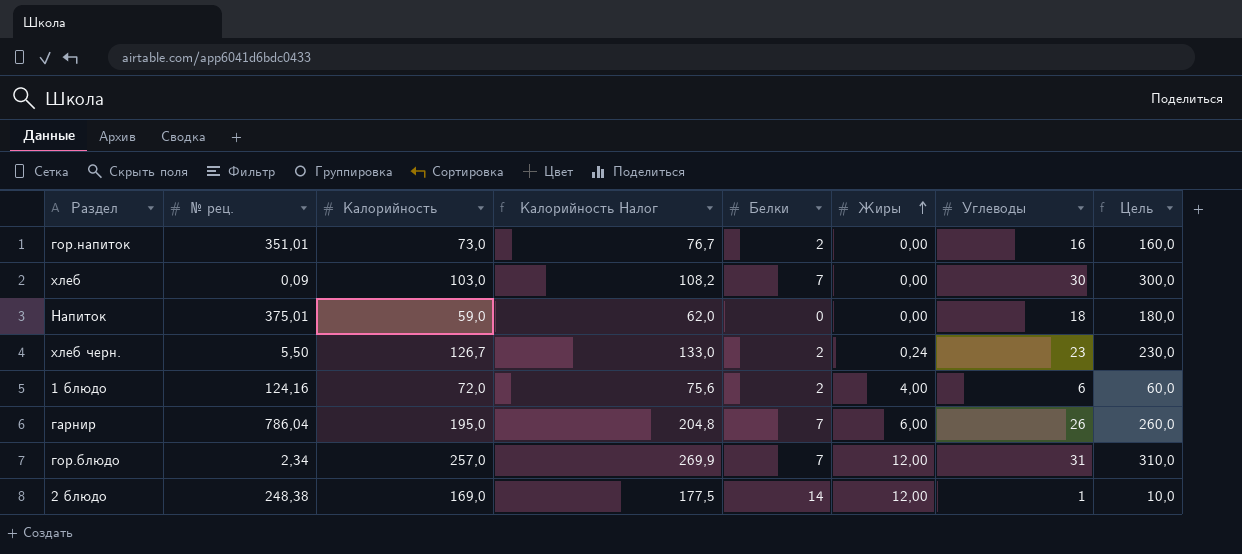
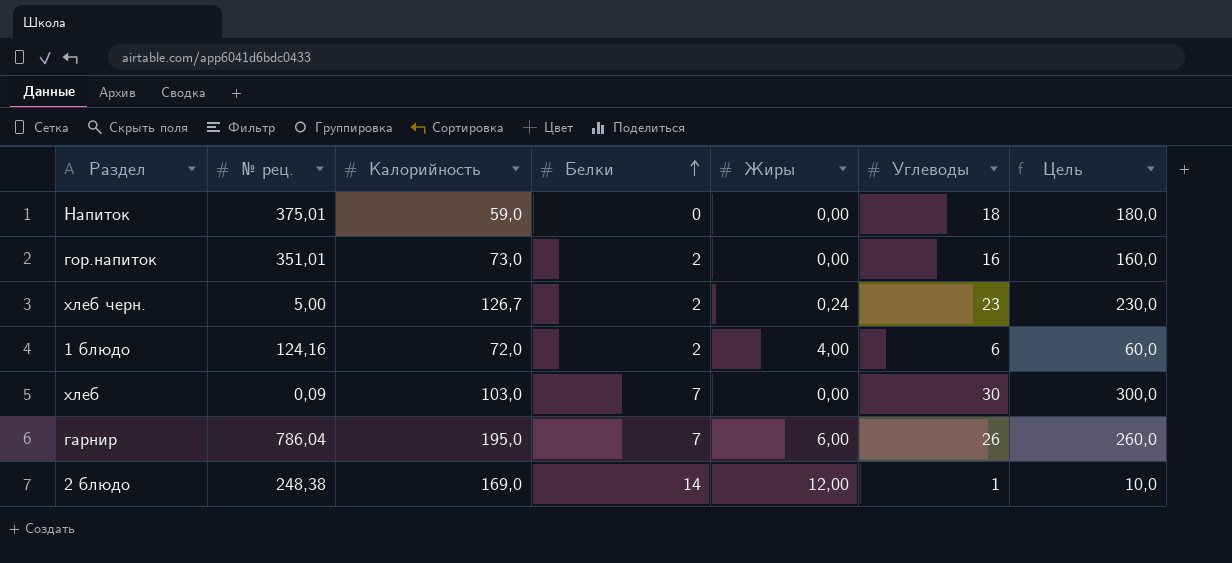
row order: Жиры ascending -> Белки ascending
column Калорийность Налог | formula: [Калорийность] * 1,05 -> none
row гор.блюдо: 2,34 | 257,0 | 269,9 | 7 | 12,00 | 31 | 310,0 -> none
хлеб черн. | № рец.: 5,50 -> 5,00

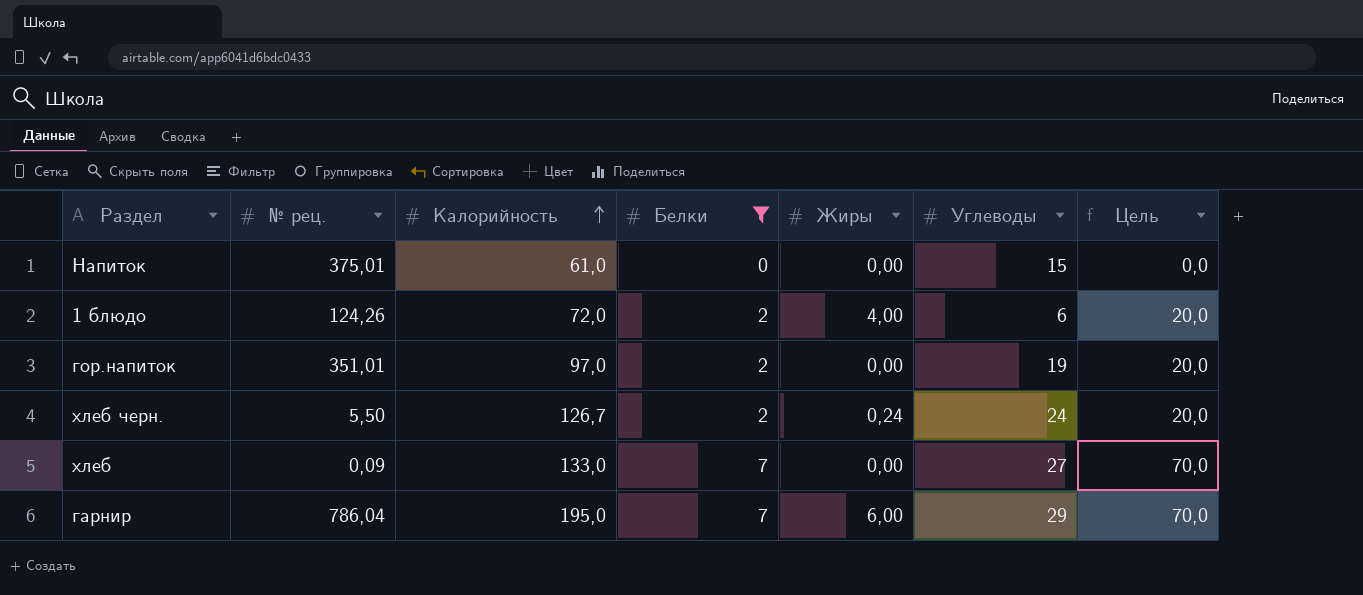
filter: none -> Белки != 14
row order: Белки ascending -> Калорийность ascending
column Цель | formula: [Углеводы] * 10 -> [Белки] * 10
Напиток | Калорийность: 59,0 -> 61,0
Напиток | Углеводы: 18 -> 15
1 блюдо | № рец.: 124,16 -> 124,26
гор.напиток | Калорийность: 73,0 -> 97,0
гор.напиток | Углеводы: 16 -> 19
хлеб черн. | № рец.: 5,00 -> 5,50
хлеб черн. | Углеводы: 23 -> 24
хлеб | Калорийность: 103,0 -> 133,0
хлеб | Углеводы: 30 -> 27
гарнир | Углеводы: 26 -> 29

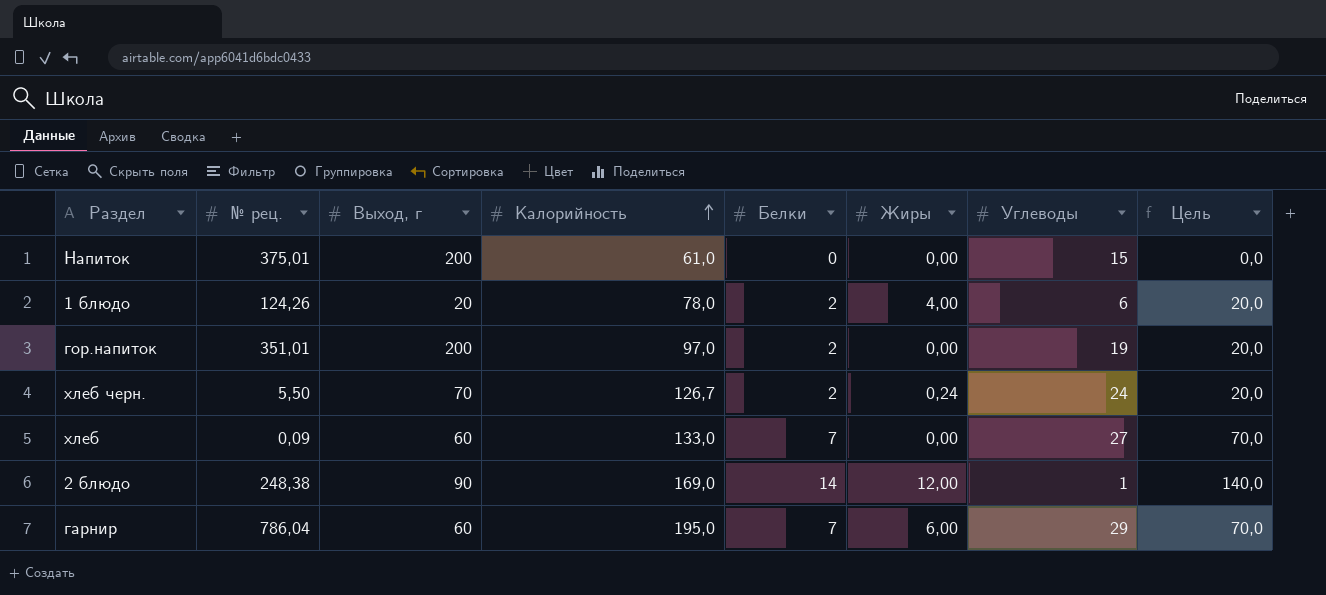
filter: Белки != 14 -> none
column Выход, г | position: none -> 3
1 блюдо | Калорийность: 72,0 -> 78,0

